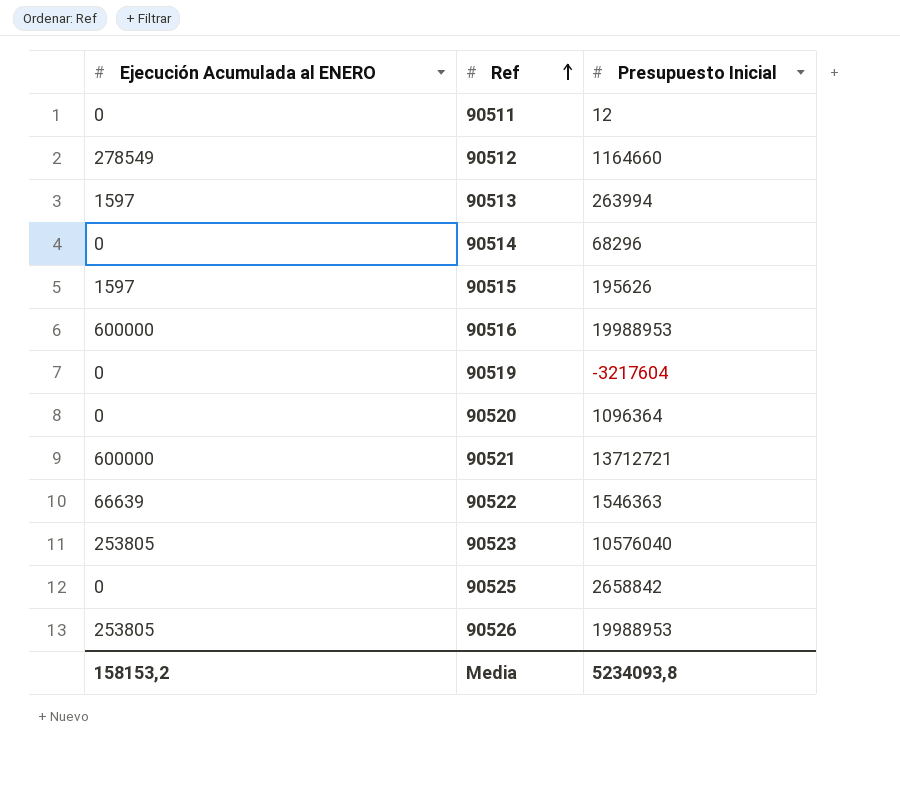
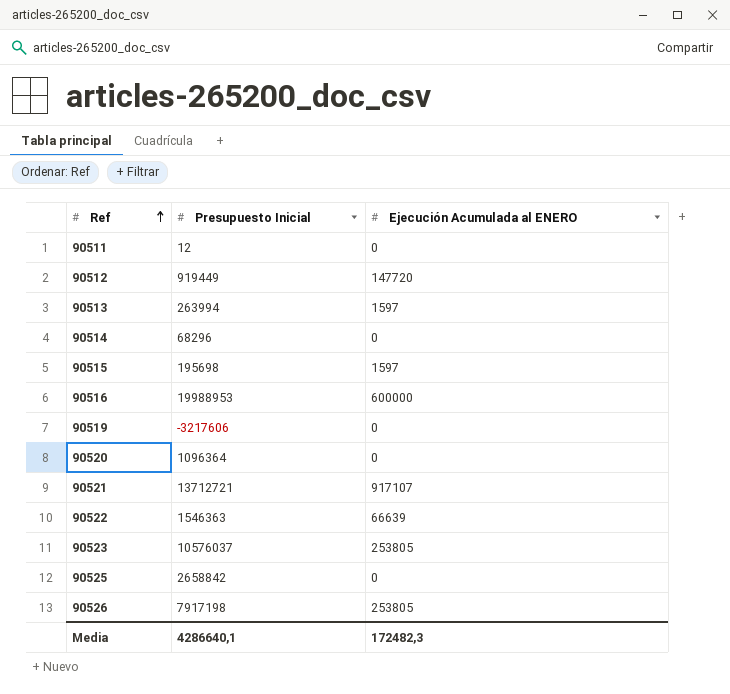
column Ejecución Acumulada al ENERO | position: 1 -> 3
90512 | Presupuesto Inicial: 1164660 -> 919449
90512 | Ejecución Acumulada al ENERO: 278549 -> 147720
90515 | Presupuesto Inicial: 195626 -> 195698
90519 | Presupuesto Inicial: -3217604 -> -3217606
90521 | Ejecución Acumulada al ENERO: 600000 -> 917107
90523 | Presupuesto Inicial: 10576040 -> 10576037
90526 | Presupuesto Inicial: 19988953 -> 7917198
Media | Presupuesto Inicial: 5234093,8 -> 4286640,1
Media | Ejecución Acumulada al ENERO: 158153,2 -> 172482,3

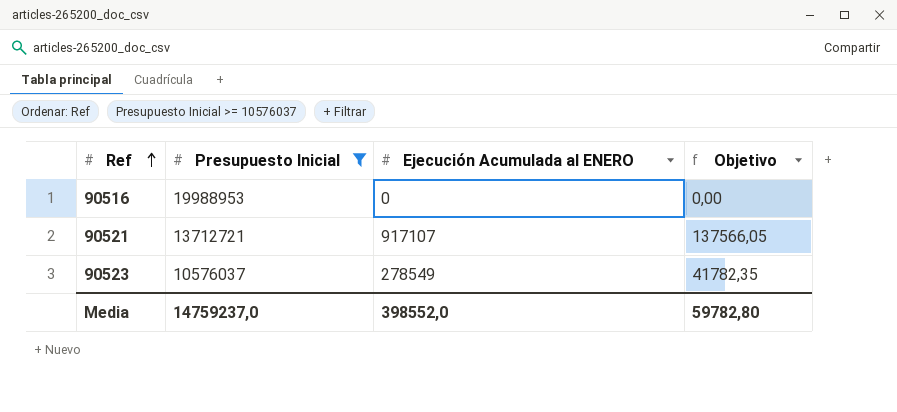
filter: none -> Presupuesto Inicial >= 10576037
column Objetivo | formula: none -> [Ejecución Acumulada al ENERO] * 0,15
90516 | Ejecución Acumulada al ENERO: 600000 -> 0
90523 | Ejecución Acumulada al ENERO: 253805 -> 278549
Media | Presupuesto Inicial: 4286640,1 -> 14759237,0
Media | Ejecución Acumulada al ENERO: 172482,3 -> 398552,0

